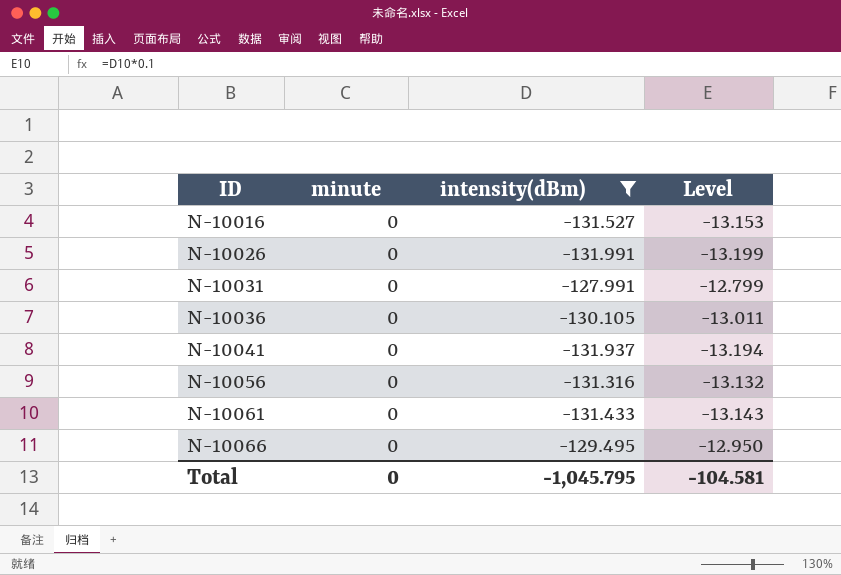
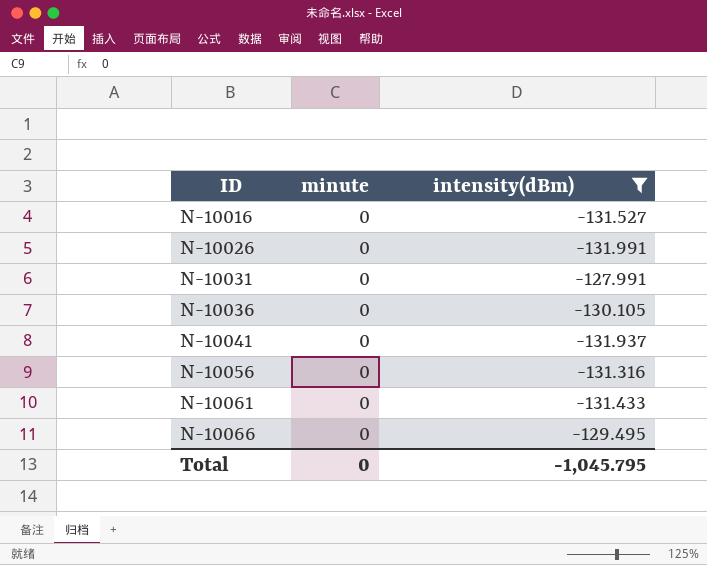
column Level | formula: [intensity(dBm)] * 0.1 -> none

